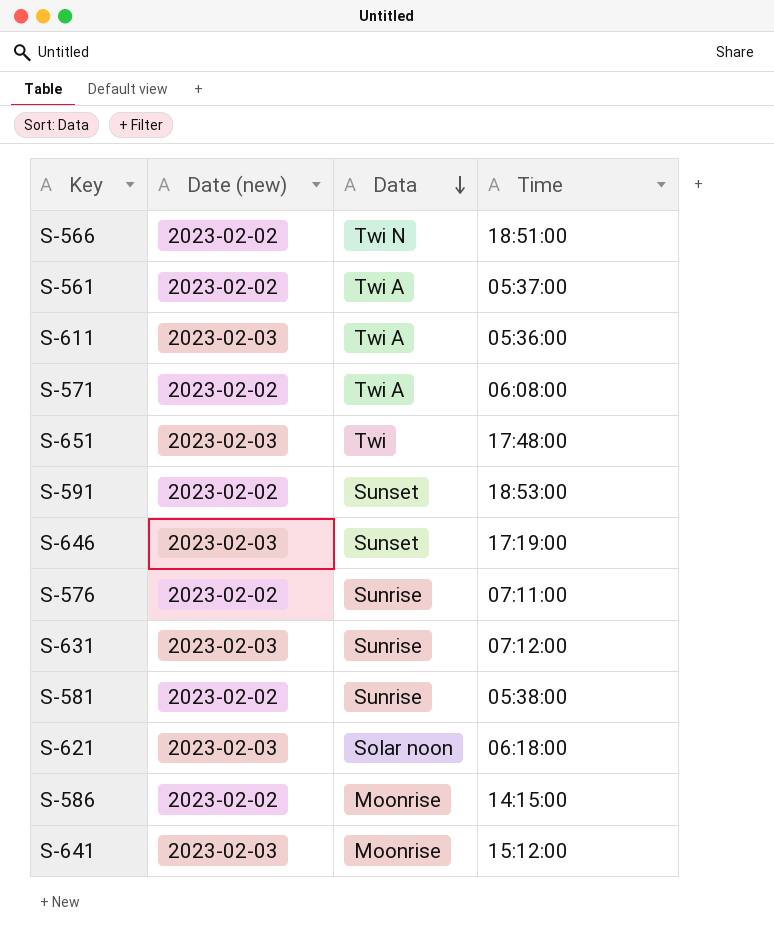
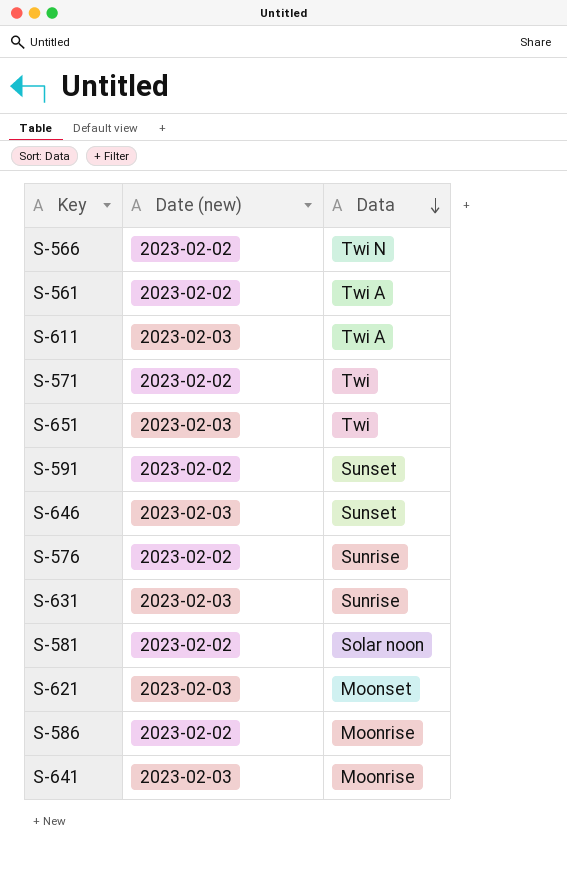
column Time | position: 4 -> none
S-571 | Data: Twi A -> Twi
S-581 | Data: Sunrise -> Solar noon
S-621 | Data: Solar noon -> Moonset

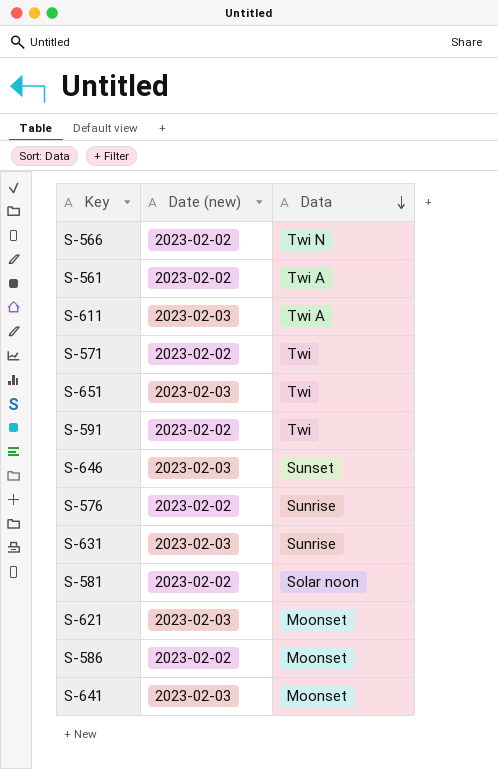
S-591 | Data: Sunset -> Twi
S-586 | Data: Moonrise -> Moonset
S-641 | Data: Moonrise -> Moonset

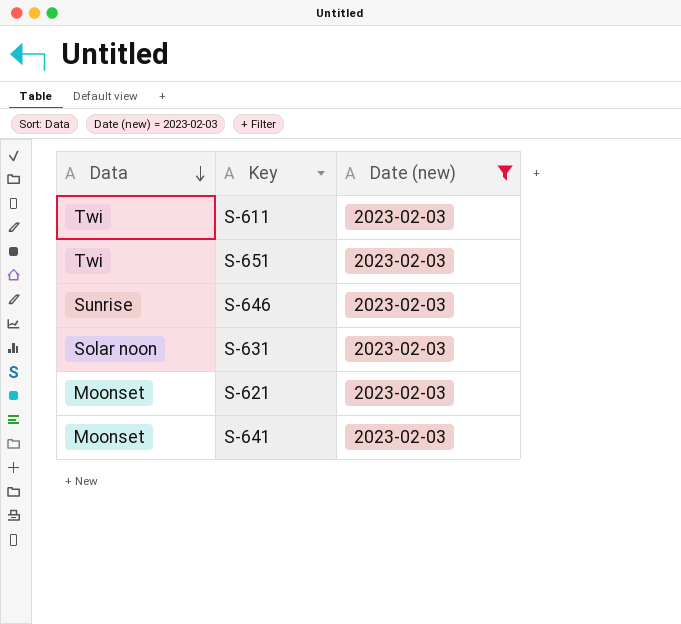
filter: none -> Date (new) = 2023-02-03
column Data | position: 3 -> 1
S-611 | Data: Twi A -> Twi
S-646 | Data: Sunset -> Sunrise
S-631 | Data: Sunrise -> Solar noon

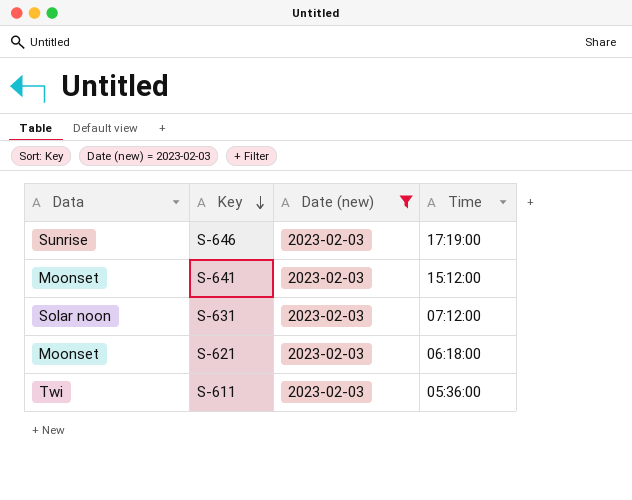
row order: Data descending -> Key descending
column Time | position: none -> 4
row S-651: Twi | 2023-02-03 -> none

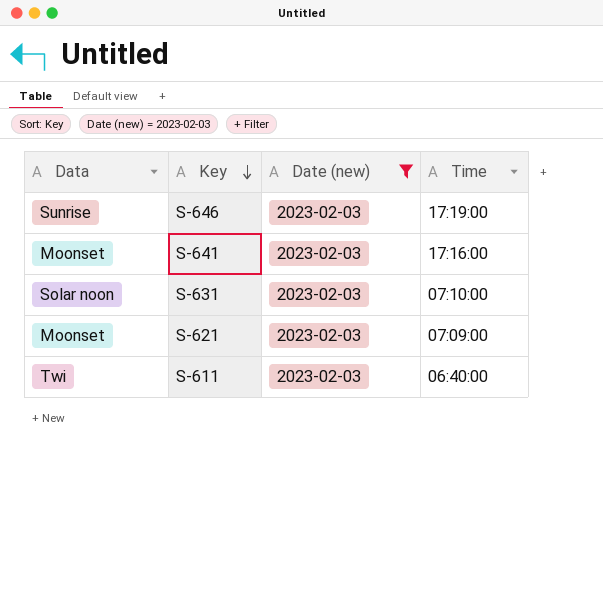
S-641 | Time: 15:12:00 -> 17:16:00
S-631 | Time: 07:12:00 -> 07:10:00
S-621 | Time: 06:18:00 -> 07:09:00
S-611 | Time: 05:36:00 -> 06:40:00

